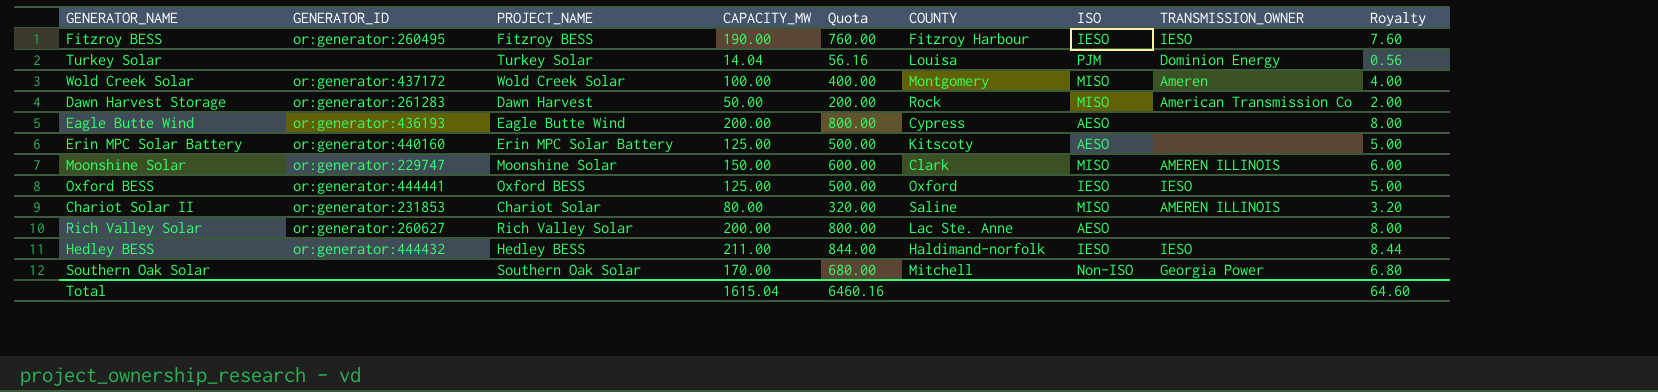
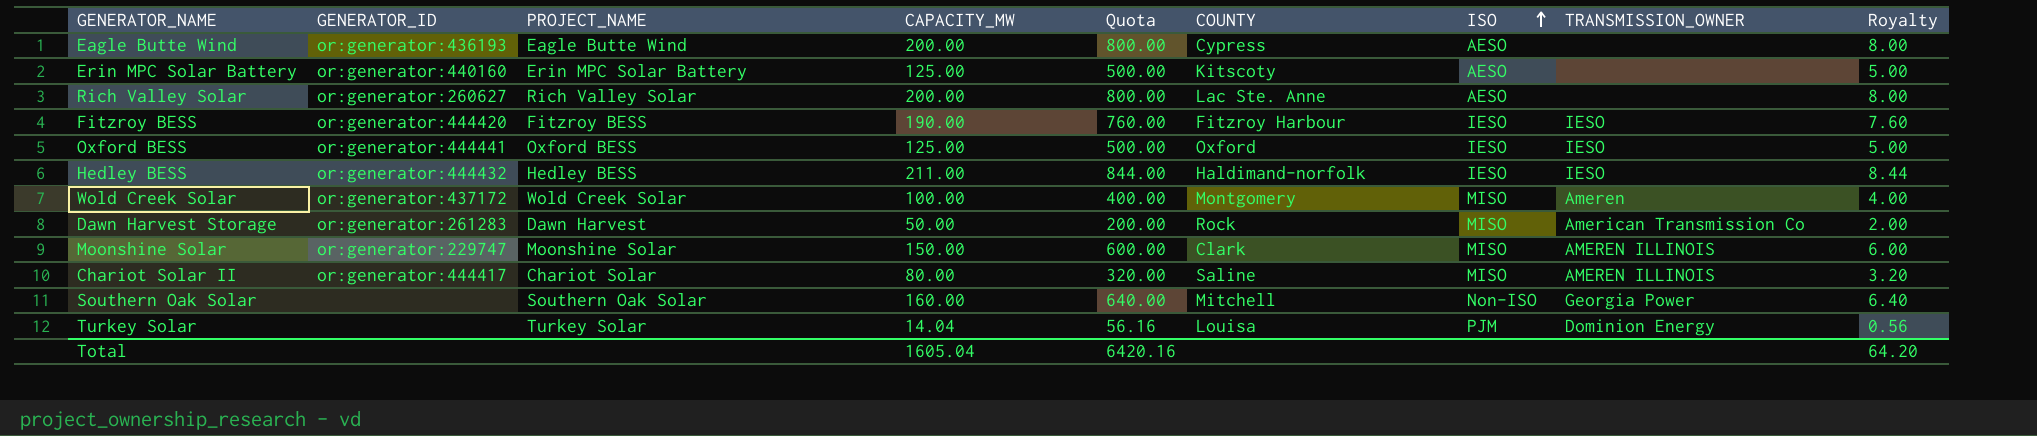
row order: none -> ISO ascending
Fitzroy BESS | GENERATOR_ID: or:generator:260495 -> or:generator:444420
Chariot Solar II | GENERATOR_ID: or:generator:231853 -> or:generator:444417
Southern Oak Solar | CAPACITY_MW: 170.00 -> 160.00
Southern Oak Solar | Quota: 680.00 -> 640.00
Southern Oak Solar | Royalty: 6.80 -> 6.40
Total | CAPACITY_MW: 1615.04 -> 1605.04
Total | Quota: 6460.16 -> 6420.16
Total | Royalty: 64.60 -> 64.20

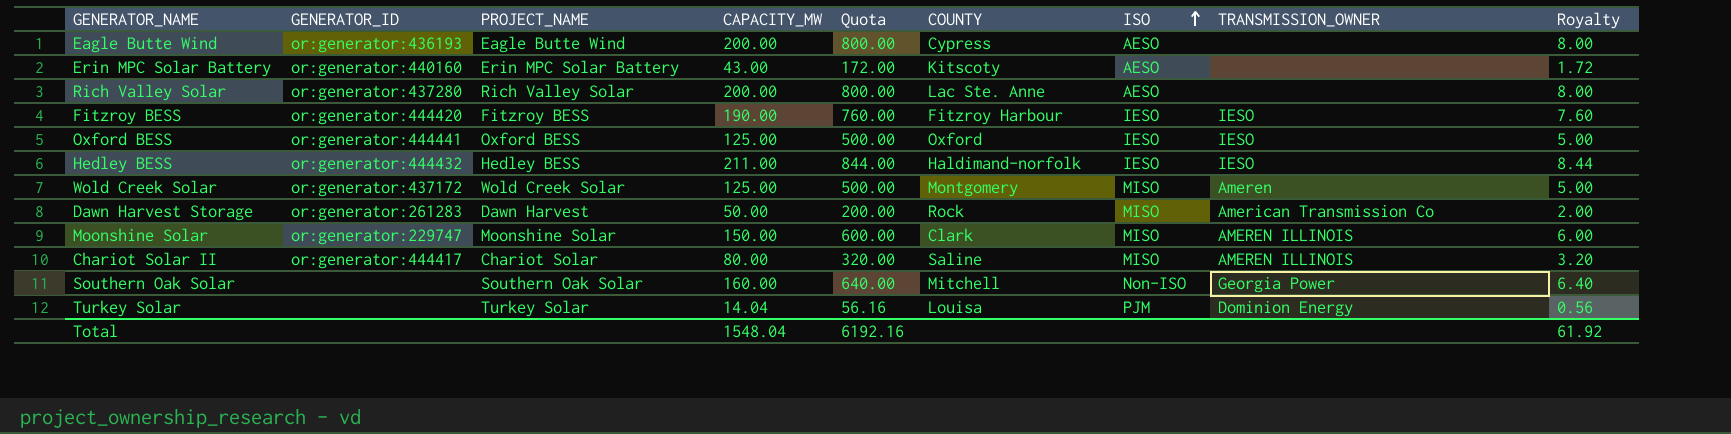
Erin MPC Solar Battery | CAPACITY_MW: 125.00 -> 43.00
Erin MPC Solar Battery | Quota: 500.00 -> 172.00
Erin MPC Solar Battery | Royalty: 5.00 -> 1.72
Rich Valley Solar | GENERATOR_ID: or:generator:260627 -> or:generator:437280
Wold Creek Solar | CAPACITY_MW: 100.00 -> 125.00
Wold Creek Solar | Quota: 400.00 -> 500.00
Wold Creek Solar | Royalty: 4.00 -> 5.00
Total | CAPACITY_MW: 1605.04 -> 1548.04
Total | Quota: 6420.16 -> 6192.16
Total | Royalty: 64.20 -> 61.92

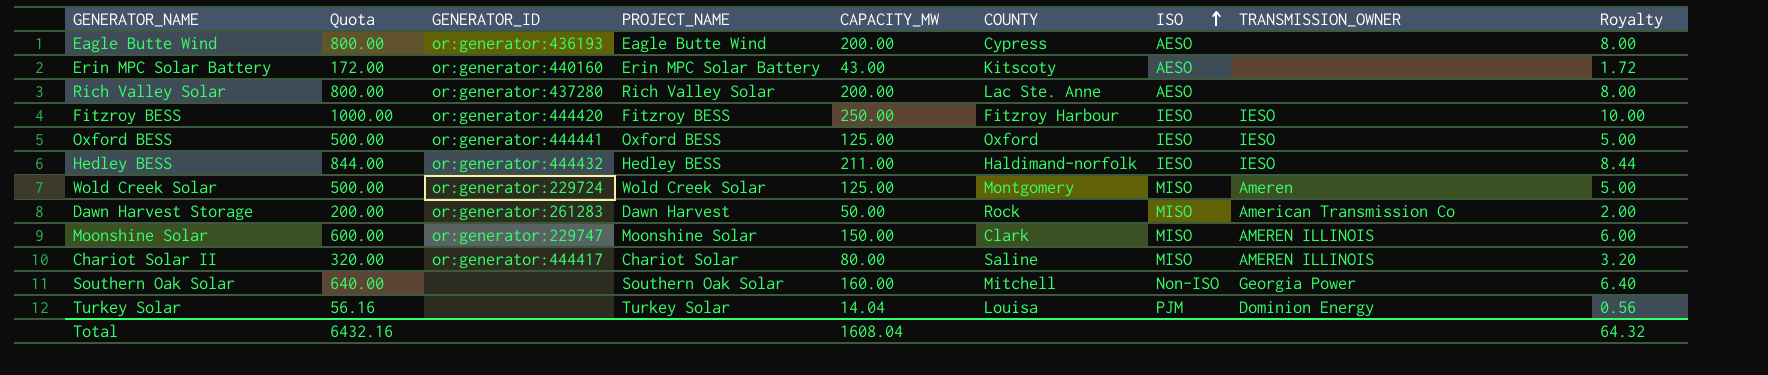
column Quota | position: 5 -> 2
Fitzroy BESS | Quota: 760.00 -> 1000.00
Fitzroy BESS | CAPACITY_MW: 190.00 -> 250.00
Fitzroy BESS | Royalty: 7.60 -> 10.00
Wold Creek Solar | GENERATOR_ID: or:generator:437172 -> or:generator:229724
Total | Quota: 6192.16 -> 6432.16
Total | CAPACITY_MW: 1548.04 -> 1608.04
Total | Royalty: 61.92 -> 64.32

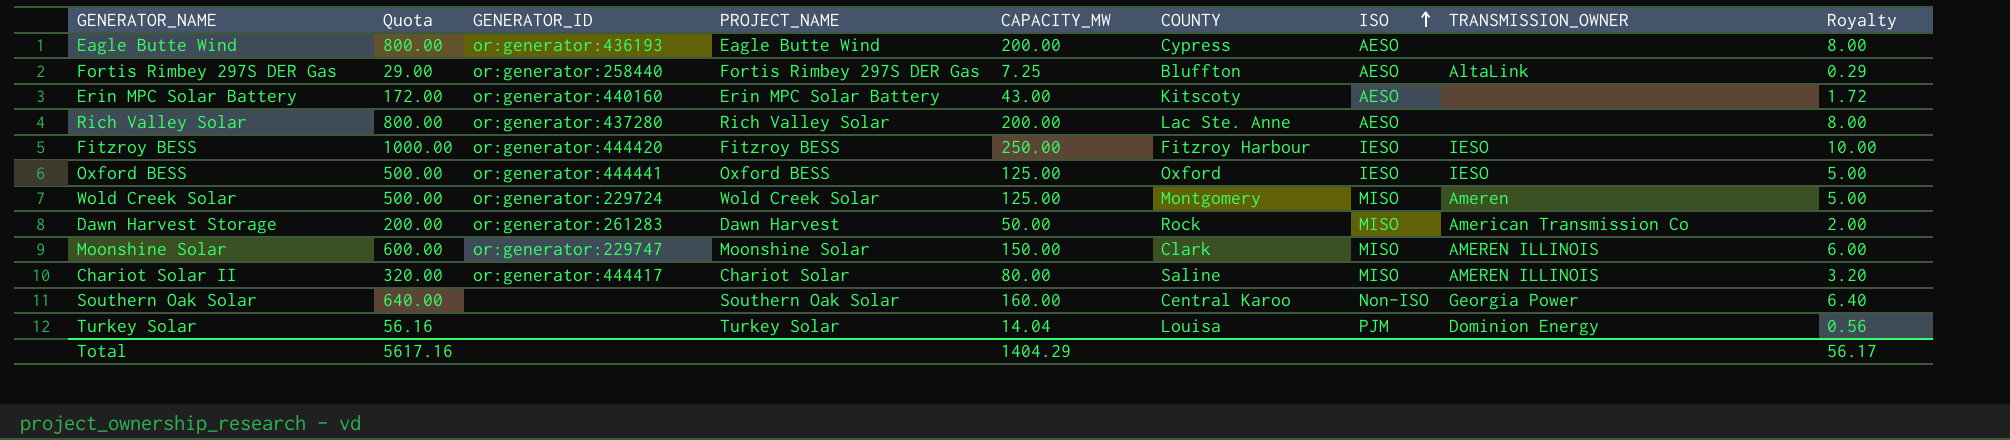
row Hedley BESS: 844.00 | or:generator:444432 | Hedley BESS | 211.00 | Haldimand-norfolk | IESO | IESO | 8.44 -> none
row Fortis Rimbey 297S DER Gas: none -> 29.00 | or:generator:258440 | Fortis Rimbey 297S DER Gas | 7.25 | Bluffton | AESO | AltaLink | 0.29
Southern Oak Solar | COUNTY: Mitchell -> Central Karoo
Total | Quota: 6432.16 -> 5617.16
Total | CAPACITY_MW: 1608.04 -> 1404.29
Total | Royalty: 64.32 -> 56.17

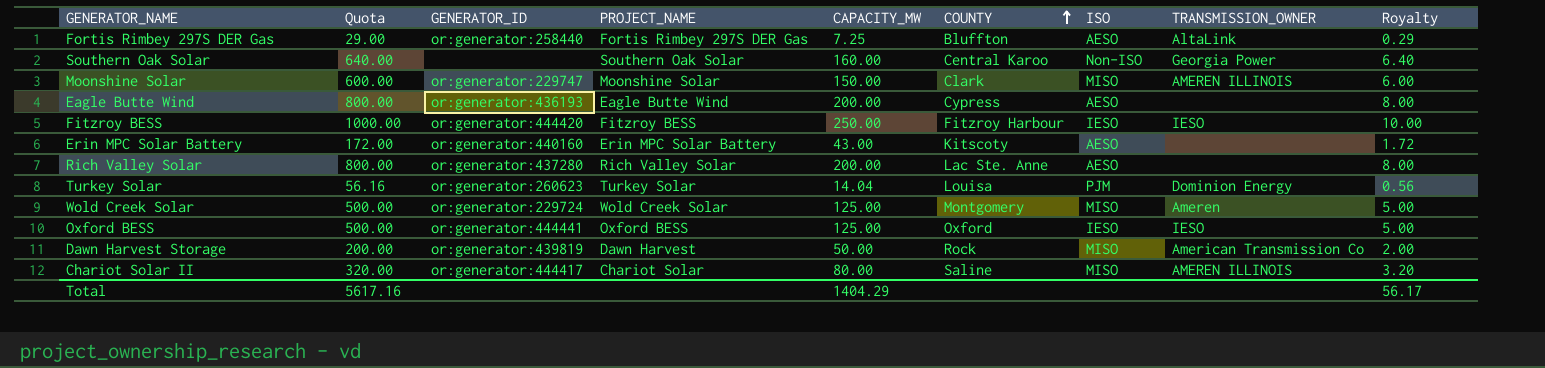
row order: ISO ascending -> COUNTY ascending
Turkey Solar | GENERATOR_ID: none -> or:generator:260623
Dawn Harvest Storage | GENERATOR_ID: or:generator:261283 -> or:generator:439819

